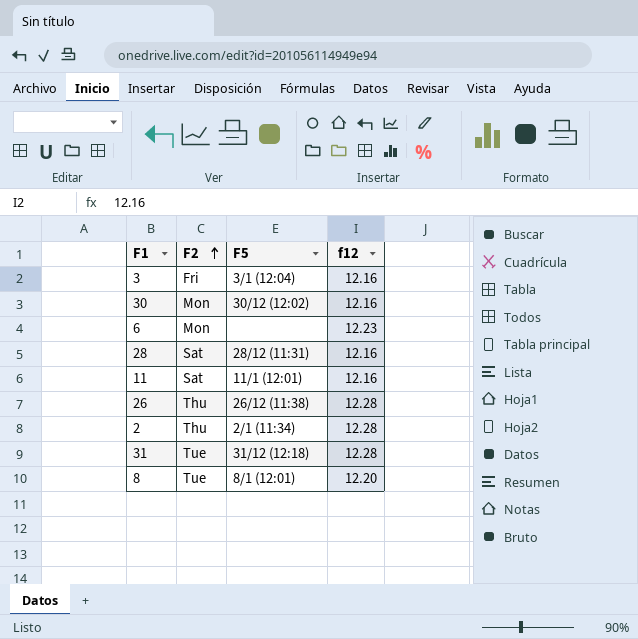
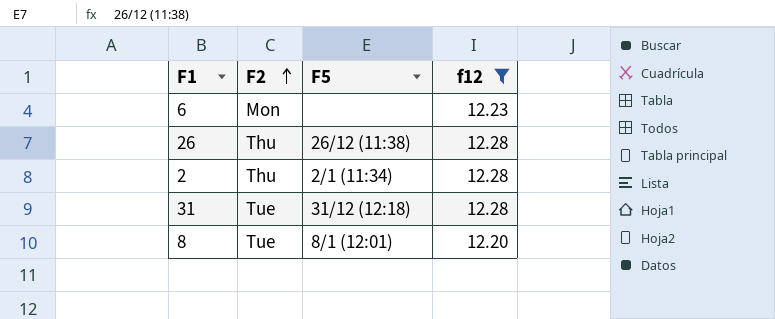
filter: none -> f12 != 12.16

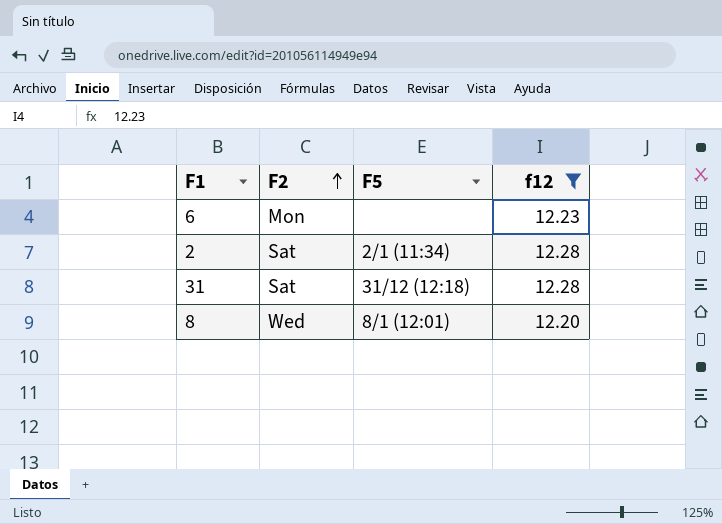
row 26: Thu | 26/12 (11:38) | 12.28 -> none
2 | F2: Thu -> Sat
31 | F2: Tue -> Sat
8 | F2: Tue -> Wed

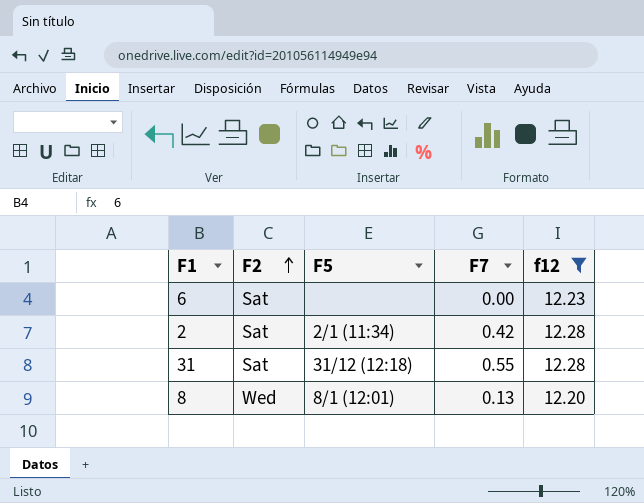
column F7 | position: none -> 4
6 | F2: Mon -> Sat

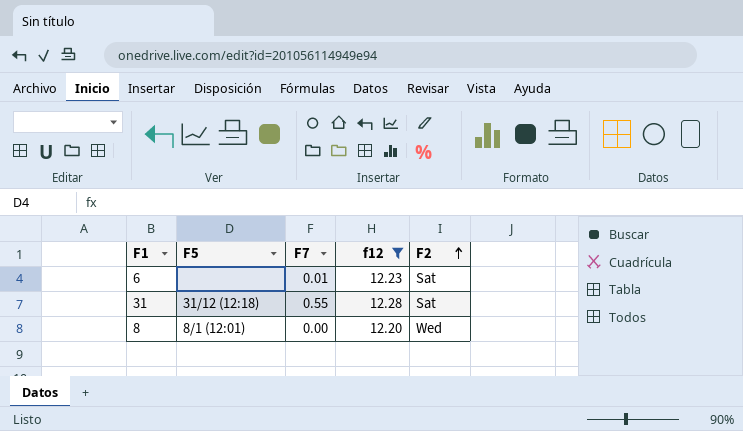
column F2 | position: 2 -> 5
row 2: Sat | 2/1 (11:34) | 0.42 | 12.28 -> none
6 | F7: 0.00 -> 0.01
8 | F7: 0.13 -> 0.00

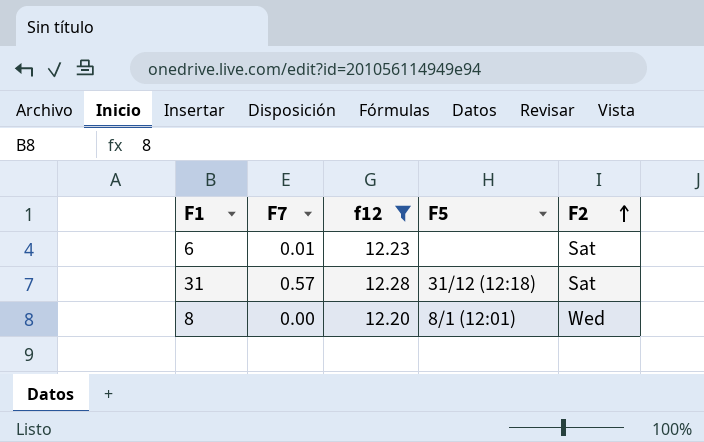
column F5 | position: 2 -> 4
31 | F7: 0.55 -> 0.57

